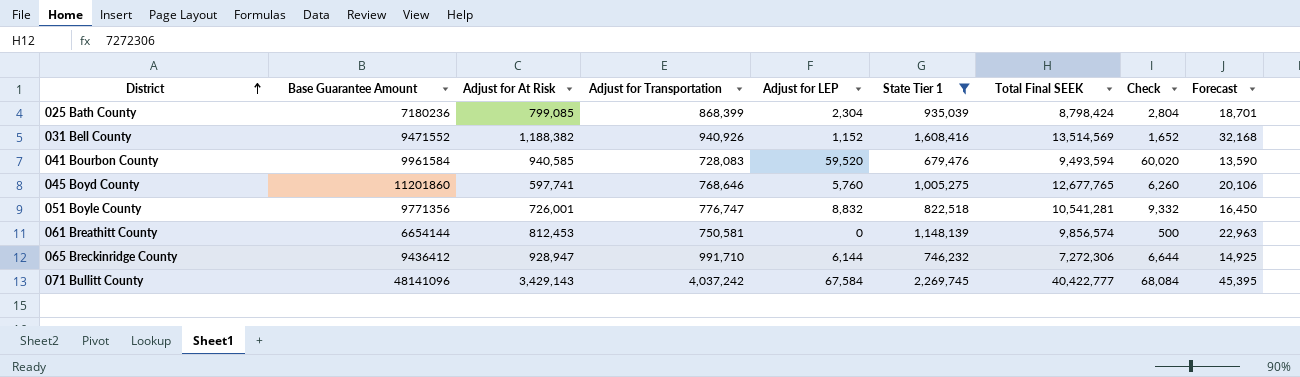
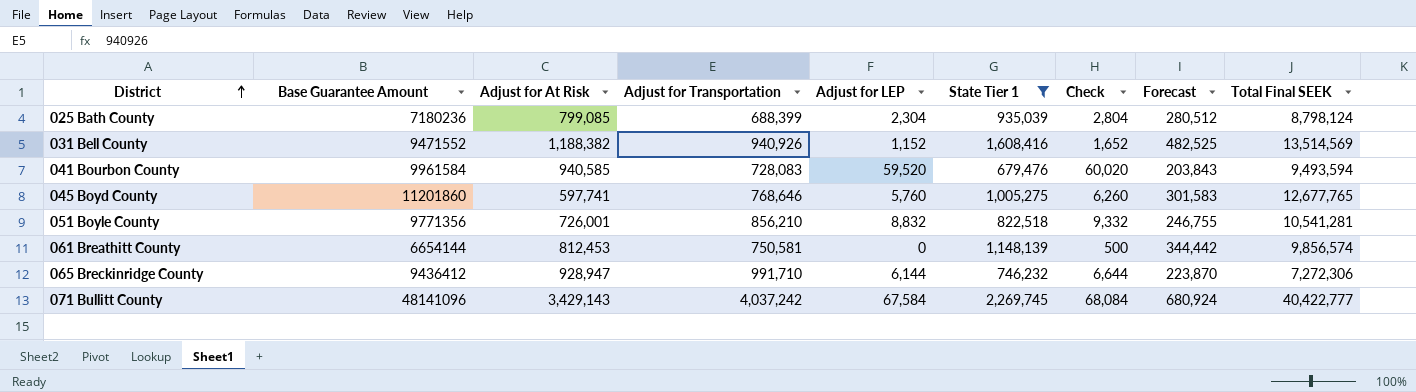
column Forecast | formula: [State Tier 1] * 0.02 -> [State Tier 1] * 0.3
column Total Final SEEK | position: 7 -> 9
025 Bath County | Adjust for Transportation: 868,399 -> 688,399
025 Bath County | Total Final SEEK: 8,798,424 -> 8,798,124
051 Boyle County | Adjust for Transportation: 776,747 -> 856,210

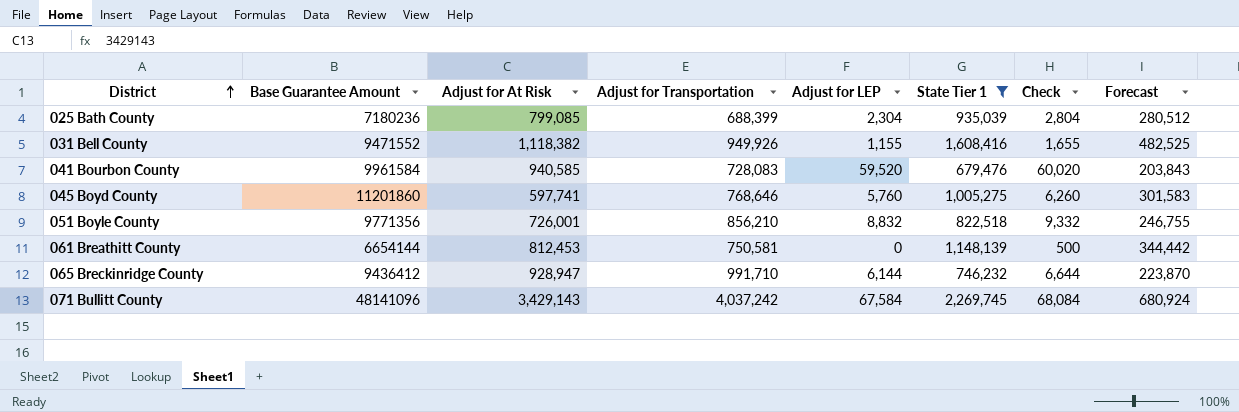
column Total Final SEEK | position: 9 -> none
031 Bell County | Adjust for At Risk: 1,188,382 -> 1,118,382
031 Bell County | Adjust for Transportation: 940,926 -> 949,926
031 Bell County | Adjust for LEP: 1,152 -> 1,155
031 Bell County | Check: 1,652 -> 1,655

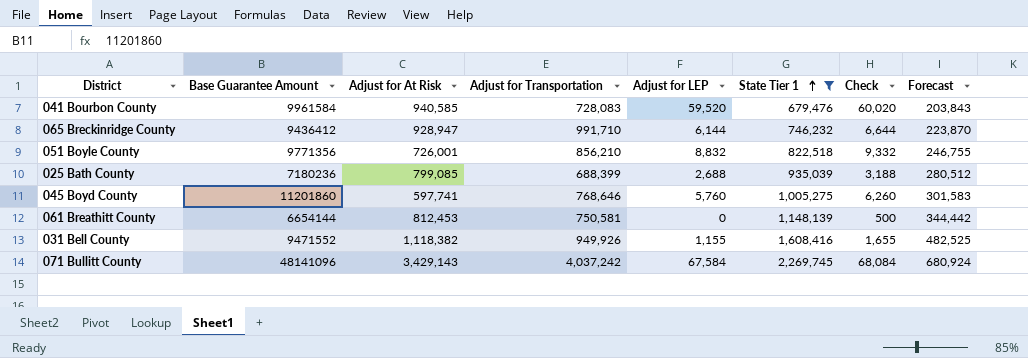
row order: District ascending -> State Tier 1 ascending
025 Bath County | Adjust for LEP: 2,304 -> 2,688
025 Bath County | Check: 2,804 -> 3,188

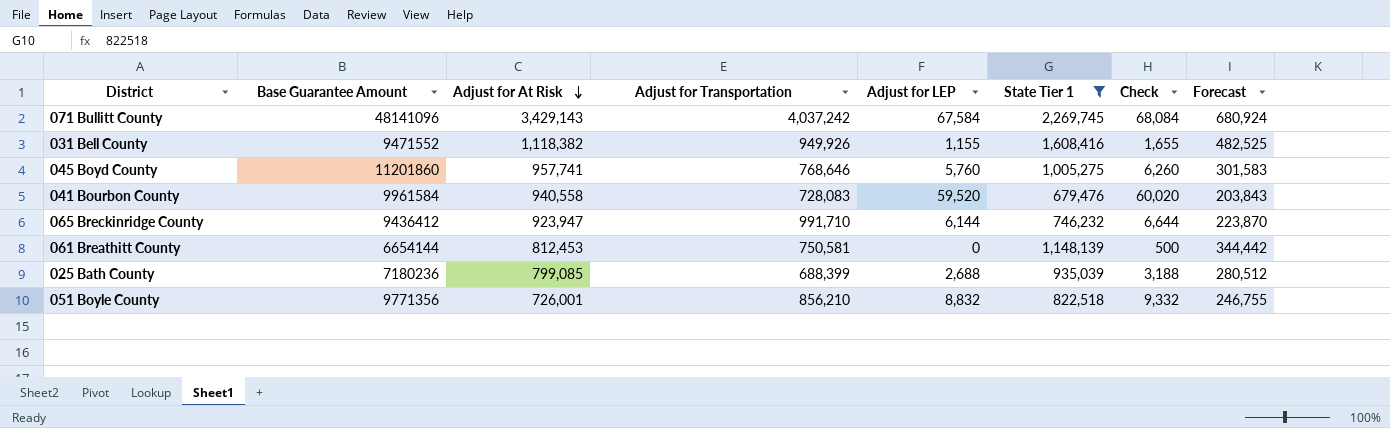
row order: State Tier 1 ascending -> Adjust for At Risk descending
045 Boyd County | Adjust for At Risk: 597,741 -> 957,741
041 Bourbon County | Adjust for At Risk: 940,585 -> 940,558
065 Breckinridge County | Adjust for At Risk: 928,947 -> 923,947

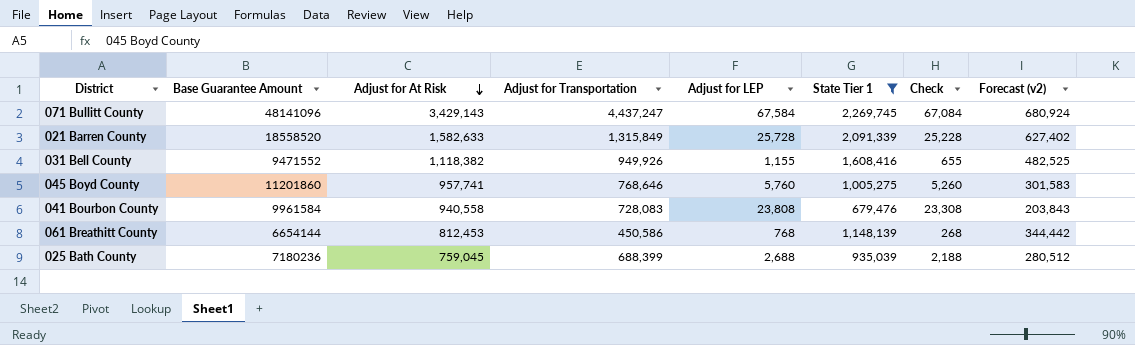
column Check | formula: [Adjust for LEP] + 500 -> [Adjust for LEP] - 500
column name: Forecast -> Forecast (v2)
row 065 Breckinridge County: 9436412 | 923,947 | 991,710 | 6,144 | 746,232 | 6,644 | 223,870 -> none
row 051 Boyle County: 9771356 | 726,001 | 856,210 | 8,832 | 822,518 | 9,332 | 246,755 -> none
071 Bullitt County | Adjust for Transportation: 4,037,242 -> 4,437,247
row 021 Barren County: none -> 18558520 | 1,582,633 | 1,315,849 | 25,728 | 2,091,339 | 25,228 | 627,402
041 Bourbon County | Adjust for LEP: 59,520 -> 23,808
061 Breathitt County | Adjust for Transportation: 750,581 -> 450,586
061 Breathitt County | Adjust for LEP: 0 -> 768
025 Bath County | Adjust for At Risk: 799,085 -> 759,045

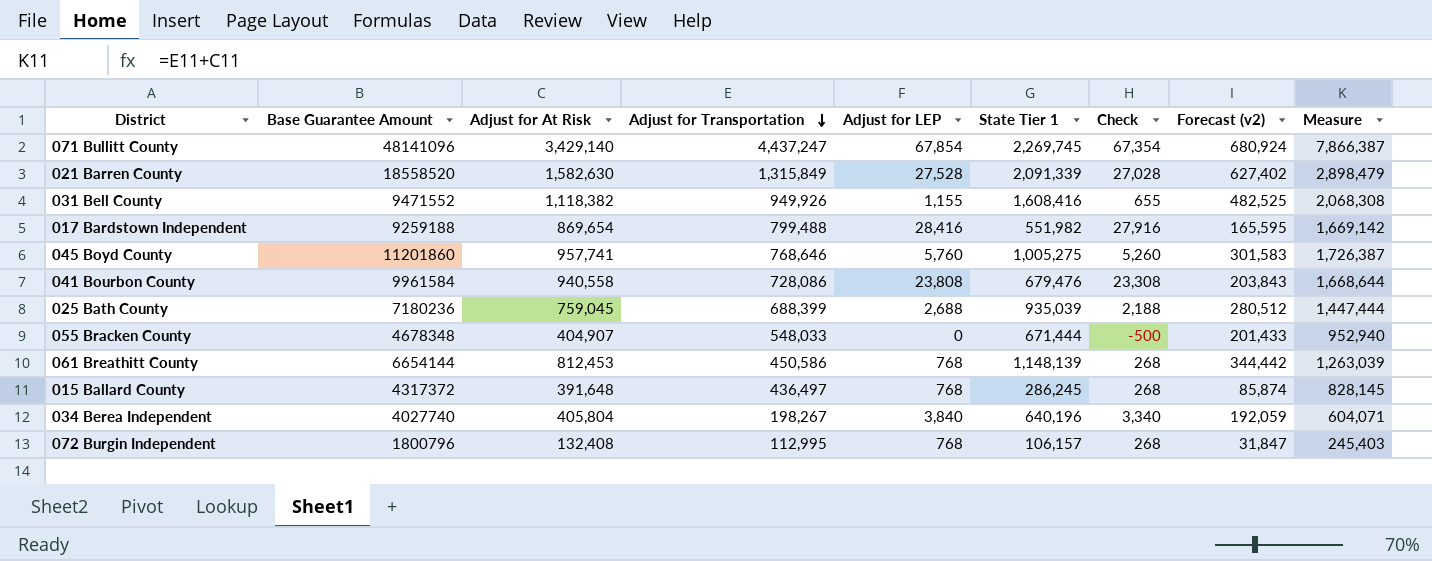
filter: State Tier 1 >= 679,476 -> none
row order: Adjust for At Risk descending -> Adjust for Transportation descending
column Measure | formula: none -> [Adjust for At Risk] + [Adjust for Transportation]
071 Bullitt County | Adjust for At Risk: 3,429,143 -> 3,429,140
071 Bullitt County | Adjust for LEP: 67,584 -> 67,854
071 Bullitt County | Check: 67,084 -> 67,354
021 Barren County | Adjust for At Risk: 1,582,633 -> 1,582,630
021 Barren County | Adjust for LEP: 25,728 -> 27,528
021 Barren County | Check: 25,228 -> 27,028
041 Bourbon County | Adjust for Transportation: 728,083 -> 728,086

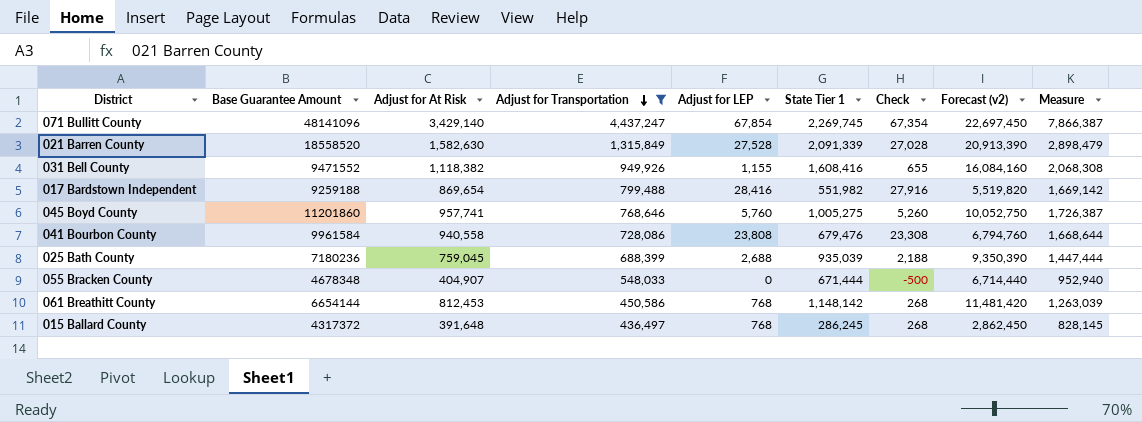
filter: none -> Adjust for Transportation >= 436,497
column Forecast (v2) | formula: [State Tier 1] * 0.3 -> [State Tier 1] * 10
061 Breathitt County | State Tier 1: 1,148,139 -> 1,148,142

